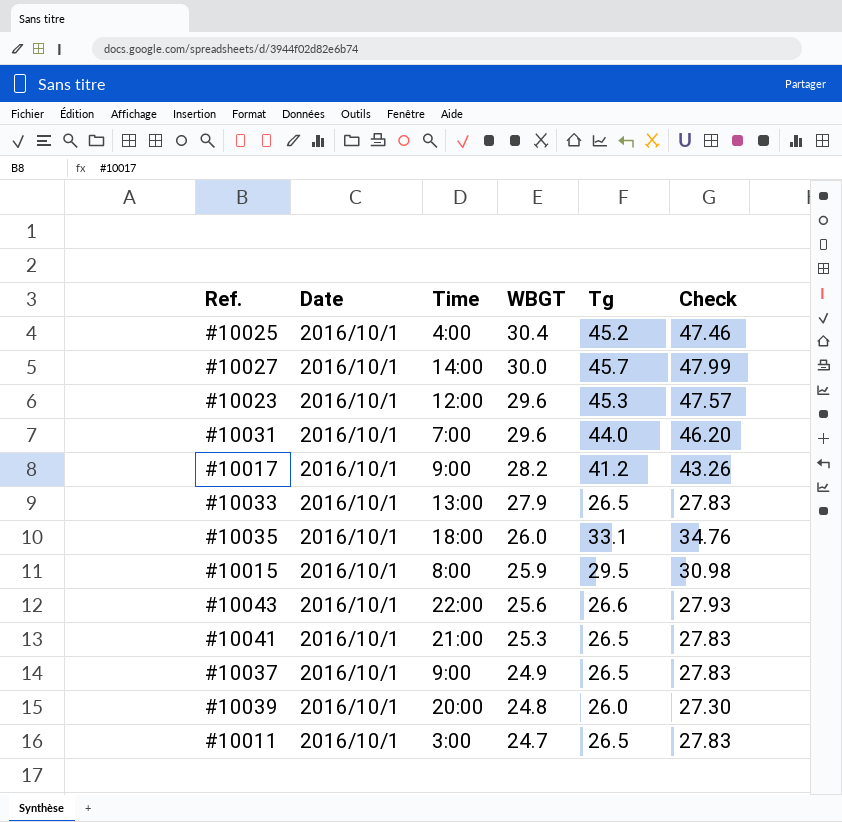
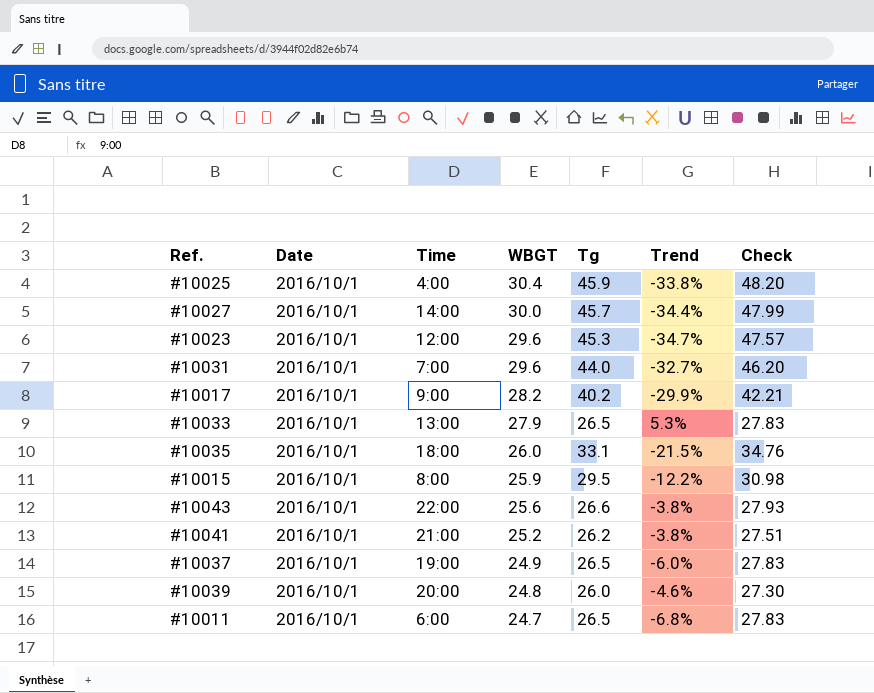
column Trend | formula: none -> ([WBGT] - [Tg]) / [Tg]
#10025 | Tg: 45.2 -> 45.9
#10025 | Check: 47.46 -> 48.20
#10017 | Tg: 41.2 -> 40.2
#10017 | Check: 43.26 -> 42.21
#10041 | WBGT: 25.3 -> 25.2
#10041 | Tg: 26.5 -> 26.2
#10041 | Check: 27.83 -> 27.51
#10037 | Time: 9:00 -> 19:00
#10011 | Time: 3:00 -> 6:00

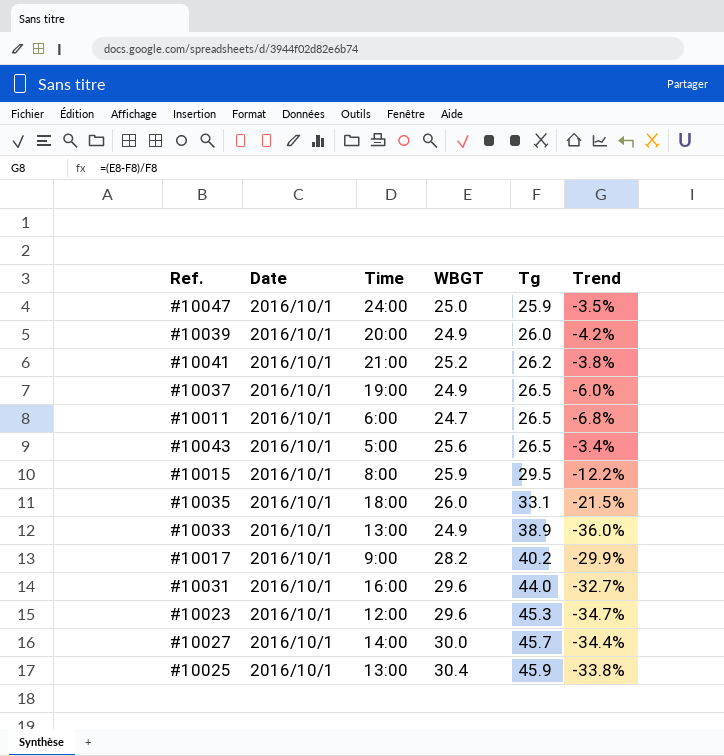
row order: WBGT descending -> Tg ascending
column Check | formula: [Tg] * 1.05 -> none
row #10047: none -> 2016/10/1 | 24:00 | 25.0 | 25.9 | -3.5%
#10039 | WBGT: 24.8 -> 24.9
#10039 | Trend: -4.6% -> -4.2%
#10043 | Time: 22:00 -> 5:00
#10043 | Tg: 26.6 -> 26.5
#10043 | Trend: -3.8% -> -3.4%
#10033 | WBGT: 27.9 -> 24.9
#10033 | Tg: 26.5 -> 38.9
#10033 | Trend: 5.3% -> -36.0%
#10031 | Time: 7:00 -> 16:00
#10025 | Time: 4:00 -> 13:00

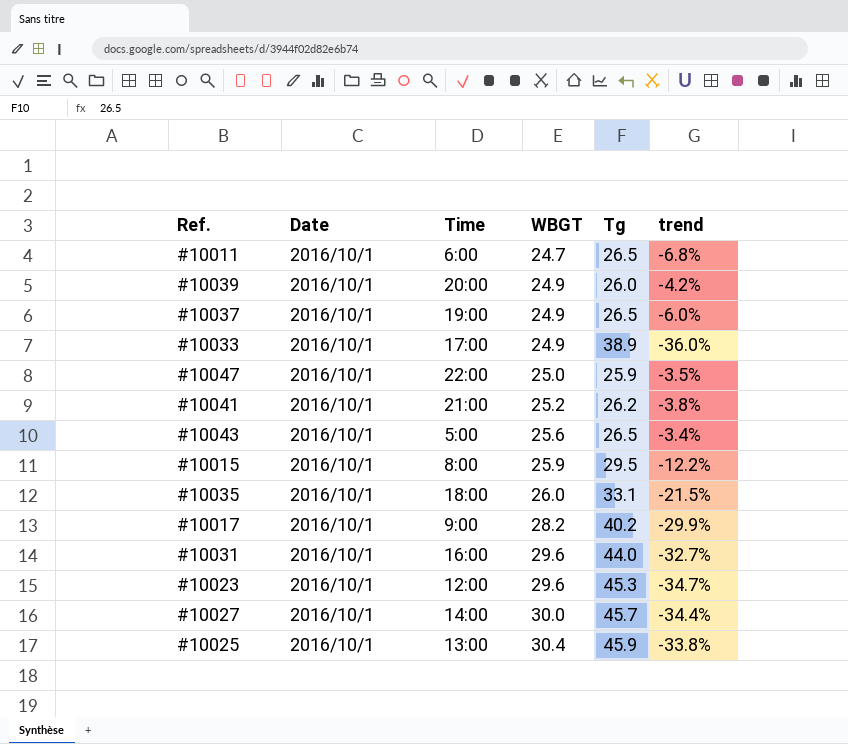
row order: Tg ascending -> WBGT ascending
column name: Trend -> trend
#10033 | Time: 13:00 -> 17:00
#10047 | Time: 24:00 -> 22:00

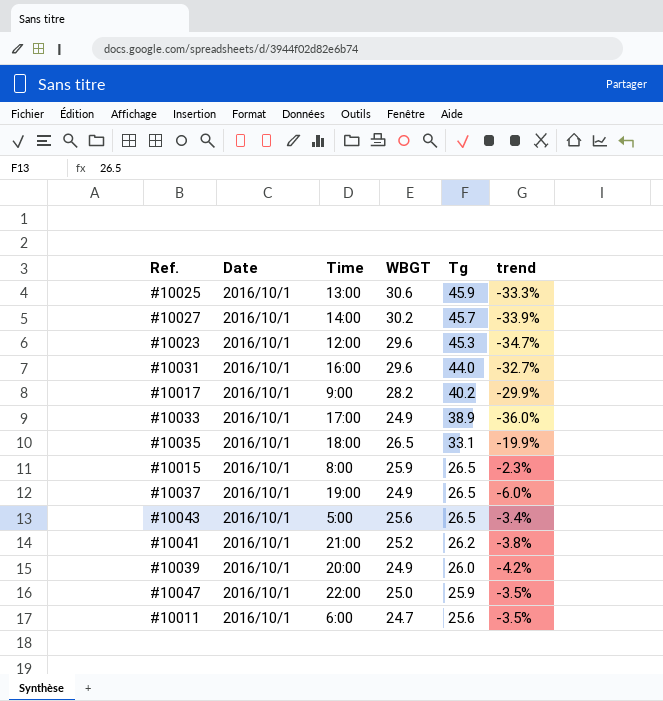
row order: WBGT ascending -> Tg descending
#10025 | WBGT: 30.4 -> 30.6
#10025 | trend: -33.8% -> -33.3%
#10027 | WBGT: 30.0 -> 30.2
#10027 | trend: -34.4% -> -33.9%
#10035 | WBGT: 26.0 -> 26.5
#10035 | trend: -21.5% -> -19.9%
#10015 | Tg: 29.5 -> 26.5
#10015 | trend: -12.2% -> -2.3%
#10011 | Tg: 26.5 -> 25.6
#10011 | trend: -6.8% -> -3.5%

